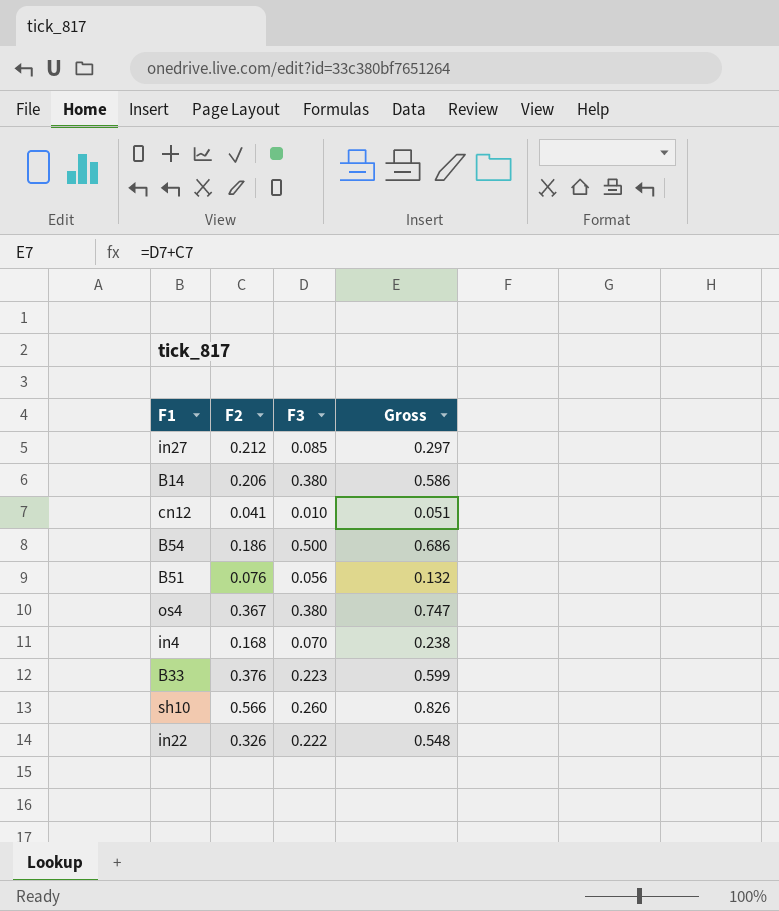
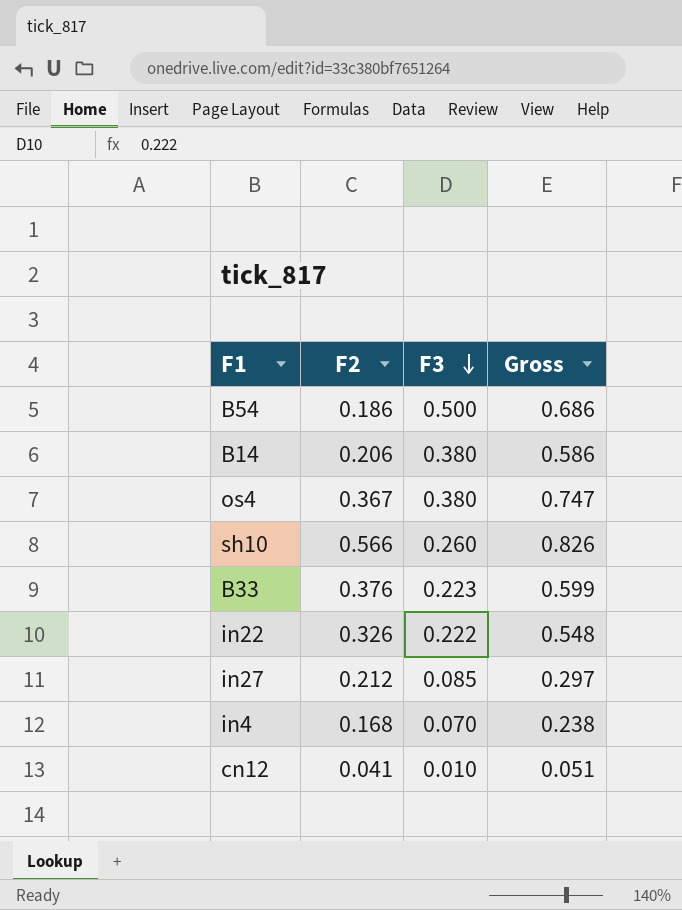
row order: none -> F3 descending
row B51: 0.076 | 0.056 | 0.132 -> none

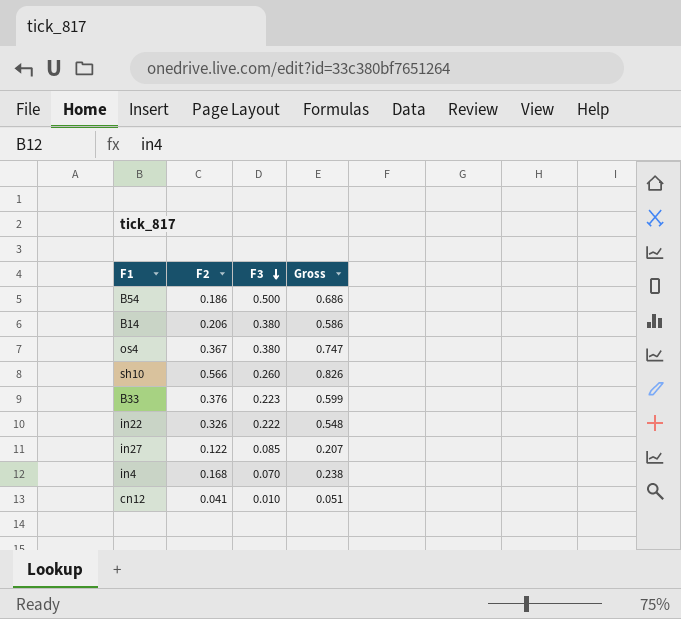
in27 | F2: 0.212 -> 0.122
in27 | Gross: 0.297 -> 0.207

